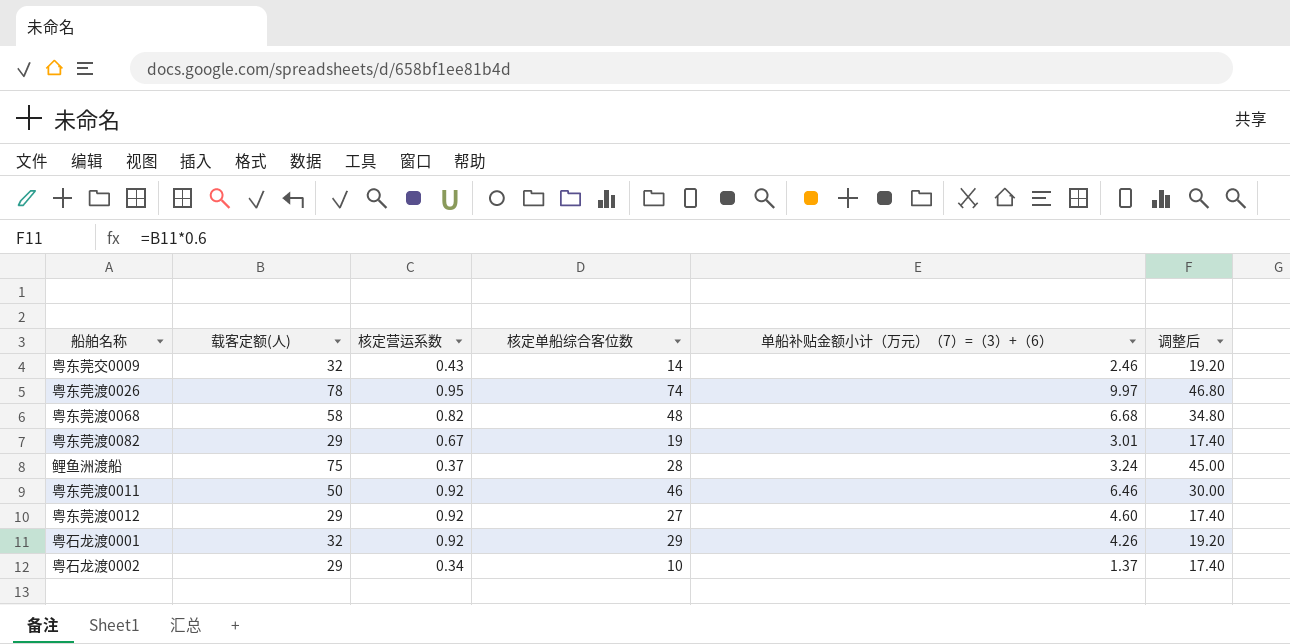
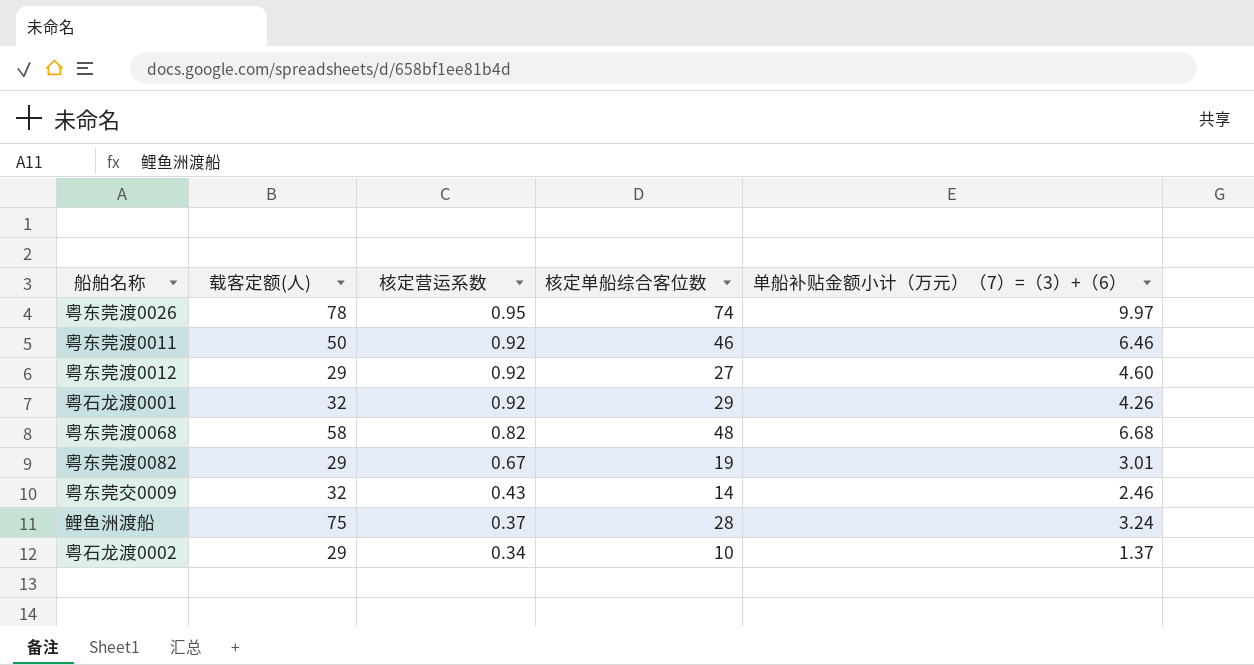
row order: none -> 核定营运系数 descending
column 调整后 | formula: [载客定额(人)] * 0.6 -> none

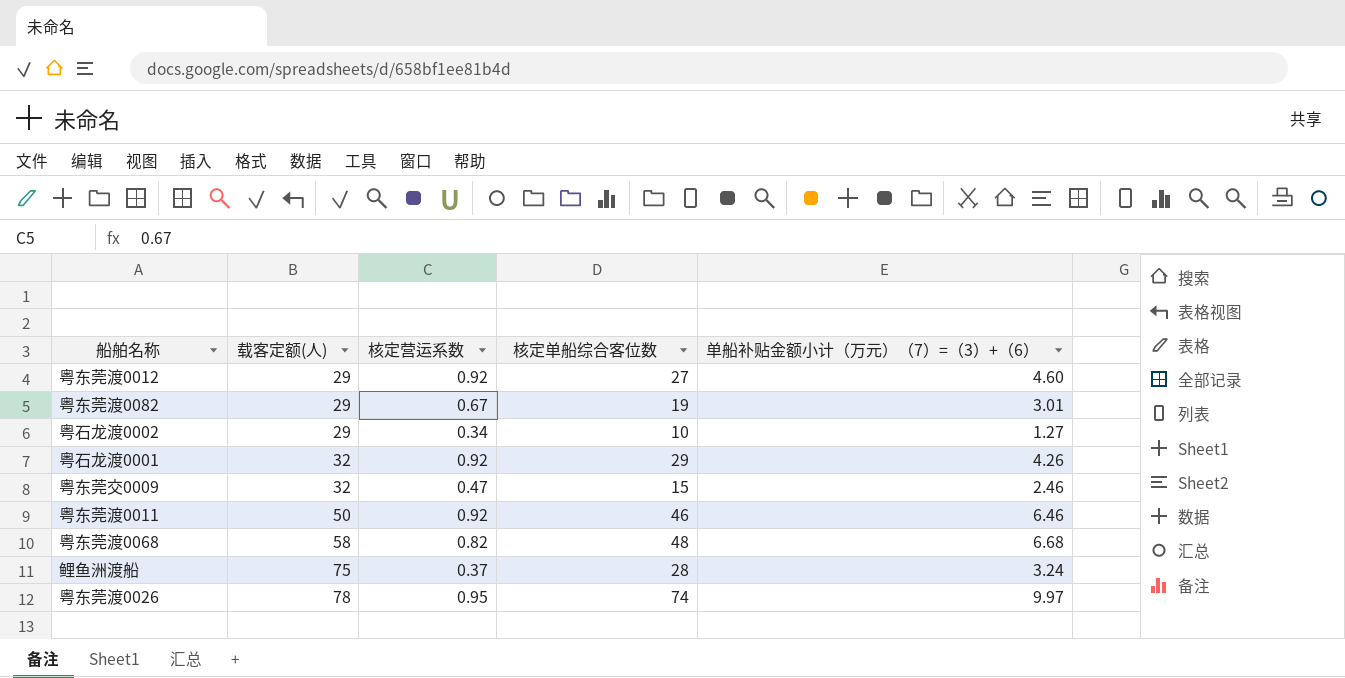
row order: 核定营运系数 descending -> 载客定额(人) ascending
粤石龙渡0002 | 单船补贴金额小计（万元）（7）=（3）+（6）: 1.37 -> 1.27
粤东莞交0009 | 核定营运系数: 0.43 -> 0.47
粤东莞交0009 | 核定单船综合客位数: 14 -> 15

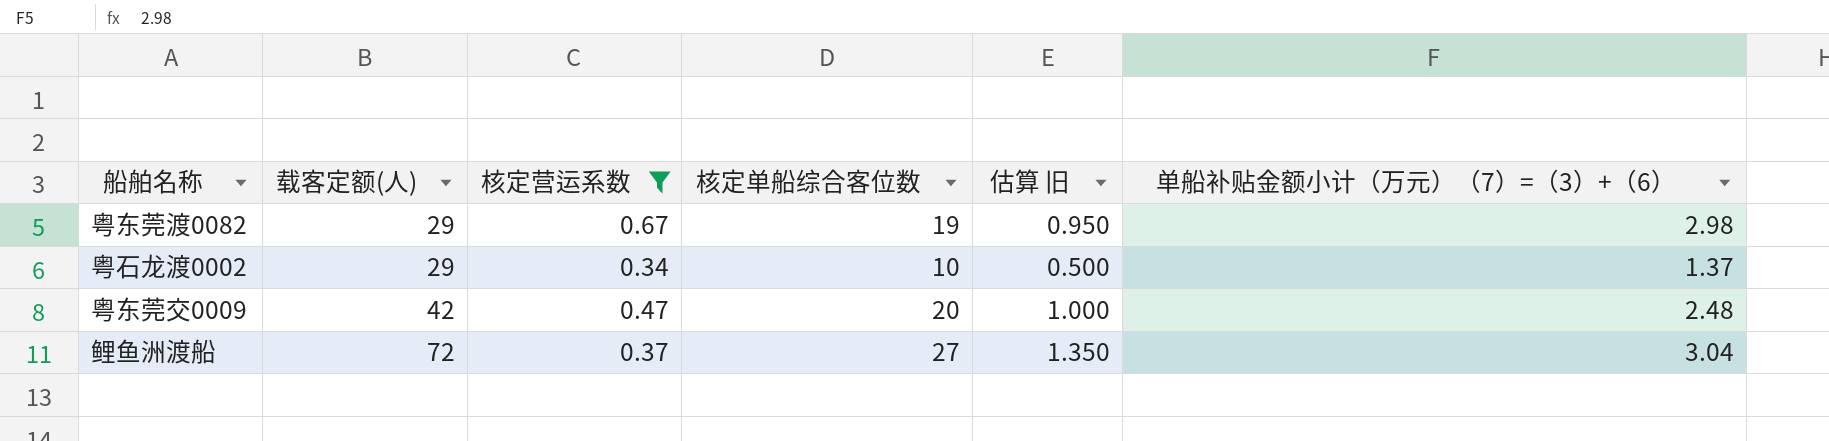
filter: none -> 核定营运系数 <= 0.67
column 估算 旧 | formula: none -> [核定单船综合客位数] * 0.05
粤东莞渡0082 | 单船补贴金额小计（万元）（7）=（3）+（6）: 3.01 -> 2.98
粤石龙渡0002 | 单船补贴金额小计（万元）（7）=（3）+（6）: 1.27 -> 1.37
粤东莞交0009 | 载客定额(人): 32 -> 42
粤东莞交0009 | 核定单船综合客位数: 15 -> 20
粤东莞交0009 | 单船补贴金额小计（万元）（7）=（3）+（6）: 2.46 -> 2.48
鲤鱼洲渡船 | 载客定额(人): 75 -> 72
鲤鱼洲渡船 | 核定单船综合客位数: 28 -> 27
鲤鱼洲渡船 | 单船补贴金额小计（万元）（7）=（3）+（6）: 3.24 -> 3.04

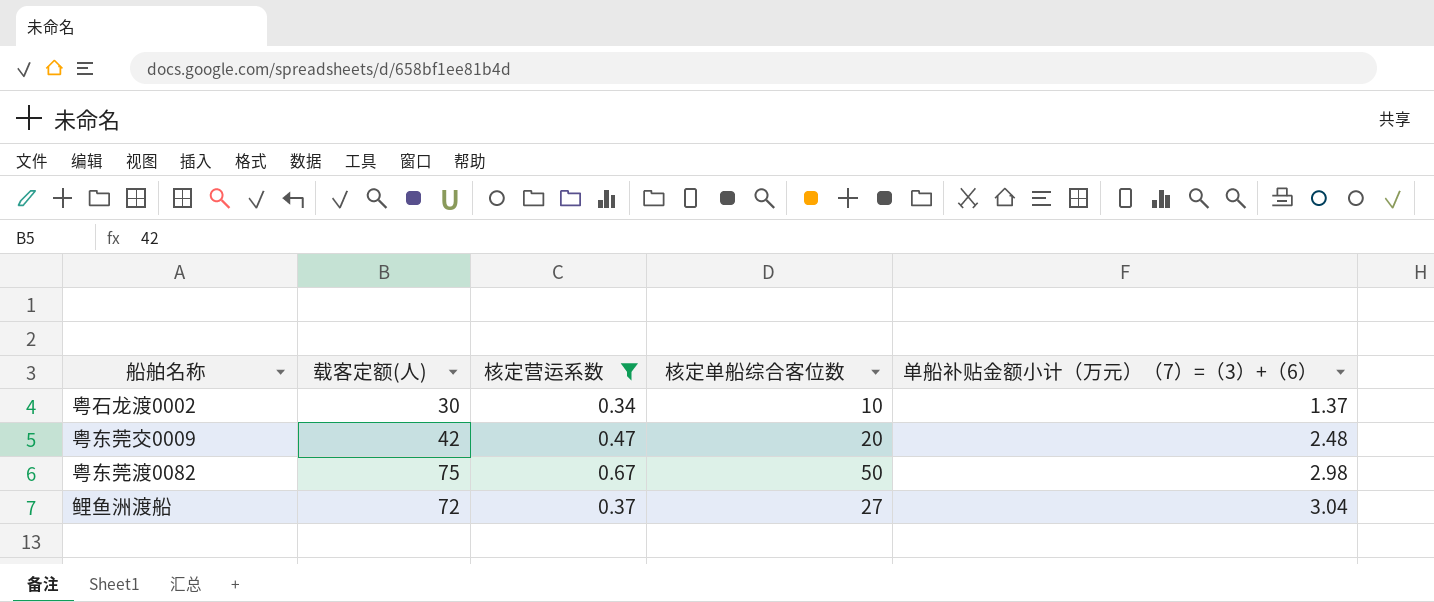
row order: 载客定额(人) ascending -> 单船补贴金额小计（万元）（7）=（3）+（6） ascending
column 估算 旧 | formula: [核定单船综合客位数] * 0.05 -> none
粤石龙渡0002 | 载客定额(人): 29 -> 30
粤东莞渡0082 | 载客定额(人): 29 -> 75
粤东莞渡0082 | 核定单船综合客位数: 19 -> 50

